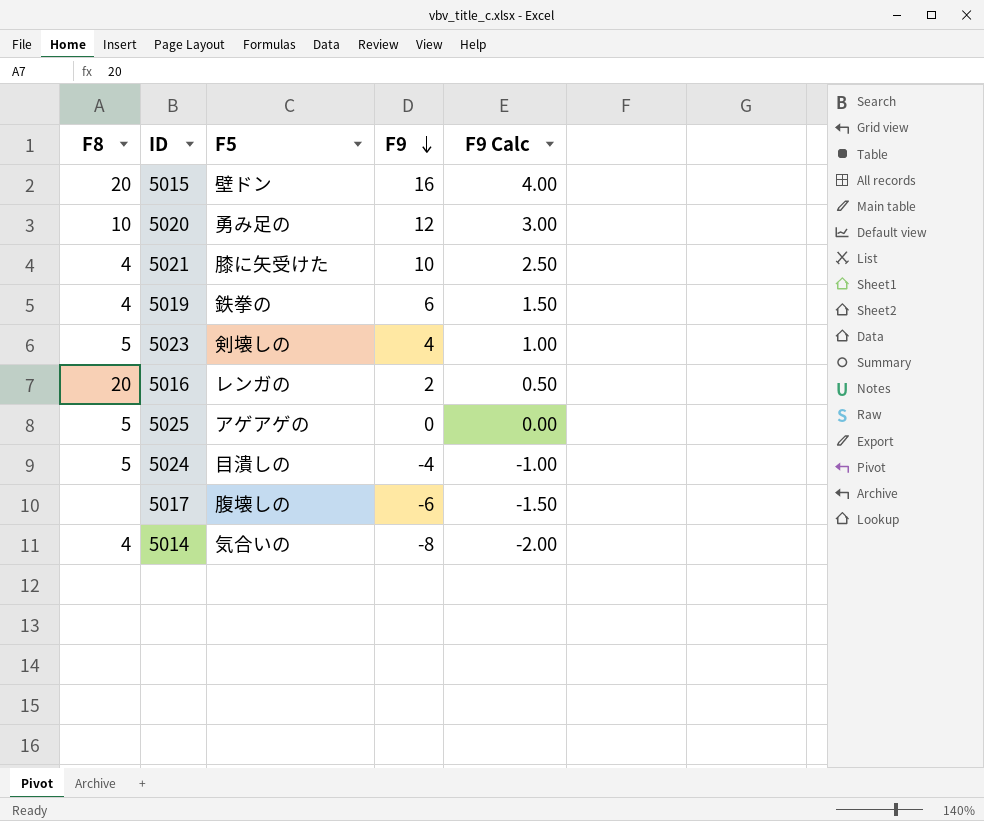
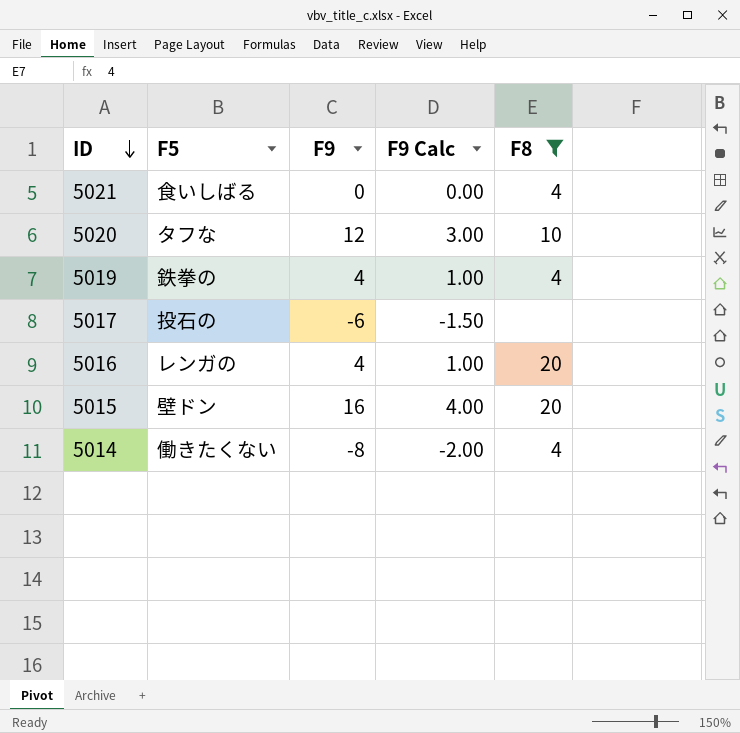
filter: none -> F8 != 5
row order: F9 descending -> ID descending
column F8 | position: 1 -> 5
5021 | F5: 膝に矢受けた -> 食いしばる
5021 | F9: 10 -> 0
5021 | F9 Calc: 2.50 -> 0.00
5020 | F5: 勇み足の -> タフな
5019 | F9: 6 -> 4
5019 | F9 Calc: 1.50 -> 1.00
5017 | F5: 腹壊しの -> 投石の
5016 | F9: 2 -> 4
5016 | F9 Calc: 0.50 -> 1.00
5014 | F5: 気合いの -> 働きたくない

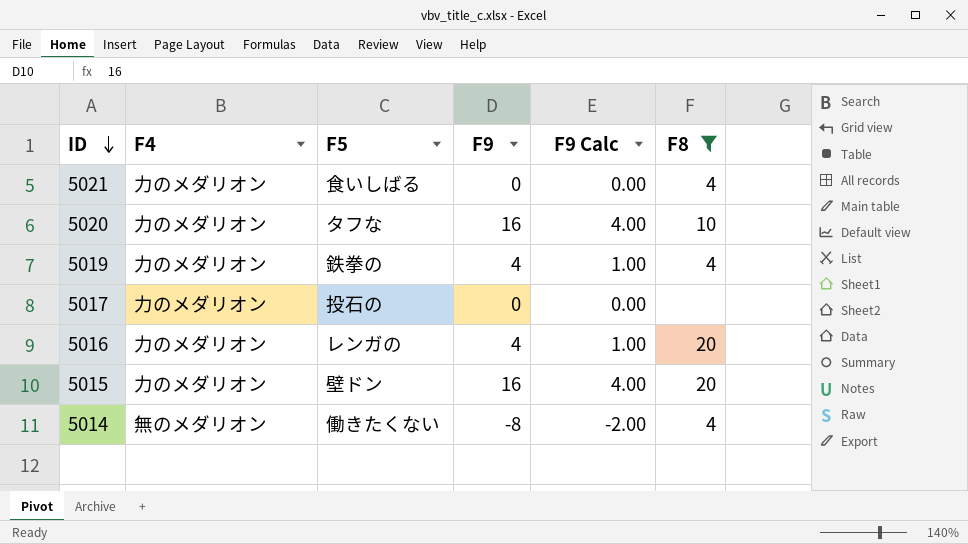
column F4 | position: none -> 2
5020 | F9: 12 -> 16
5020 | F9 Calc: 3.00 -> 4.00
5017 | F9: -6 -> 0
5017 | F9 Calc: -1.50 -> 0.00

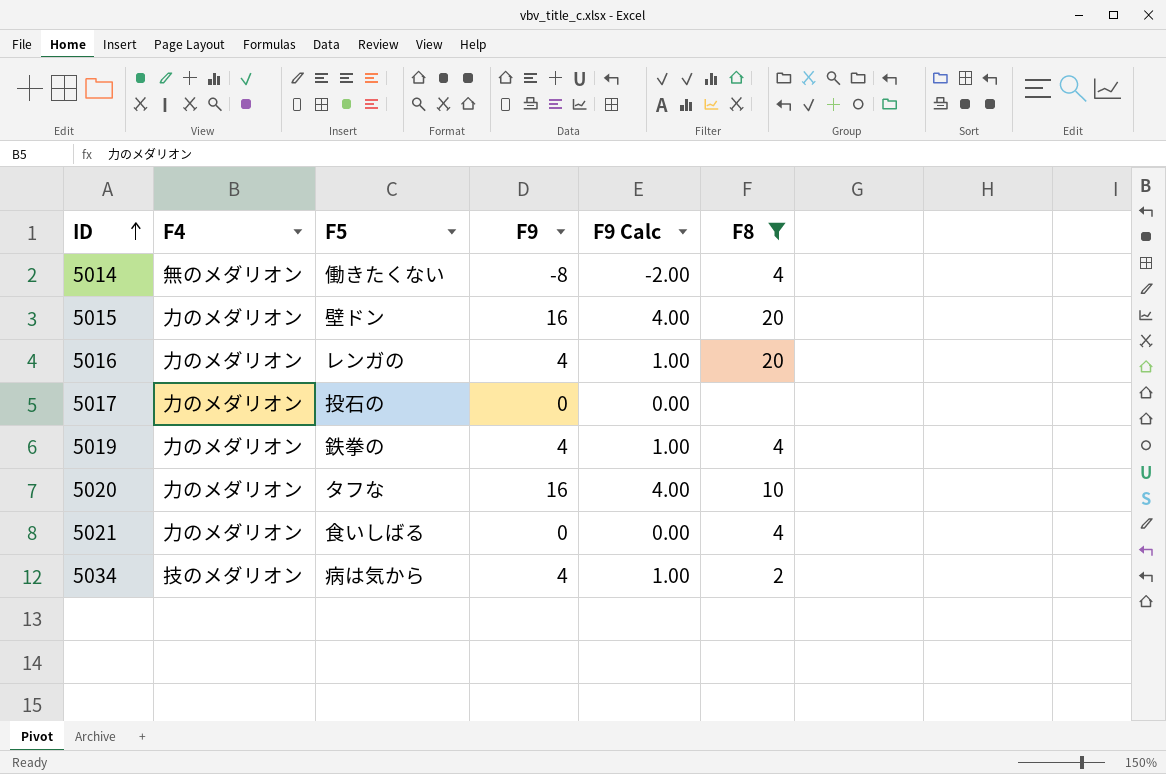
row order: ID descending -> ID ascending
row 5034: none -> 技のメダリオン | 病は気から | 4 | 1.00 | 2

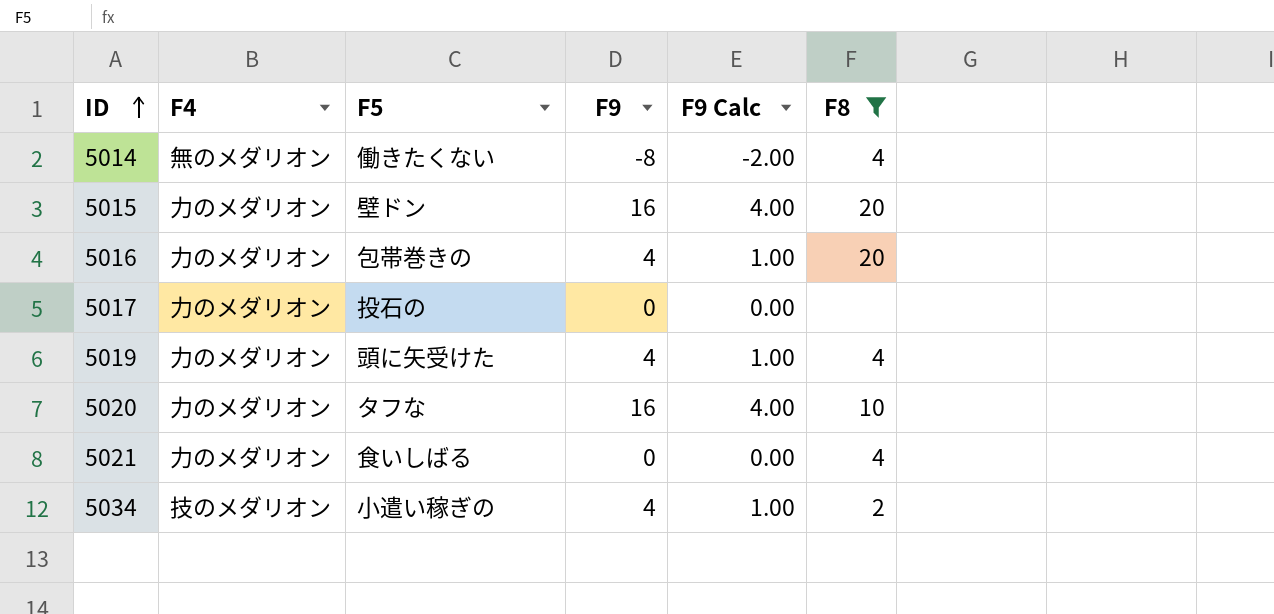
5016 | F5: レンガの -> 包帯巻きの
5019 | F5: 鉄拳の -> 頭に矢受けた
5034 | F5: 病は気から -> 小遣い稼ぎの

